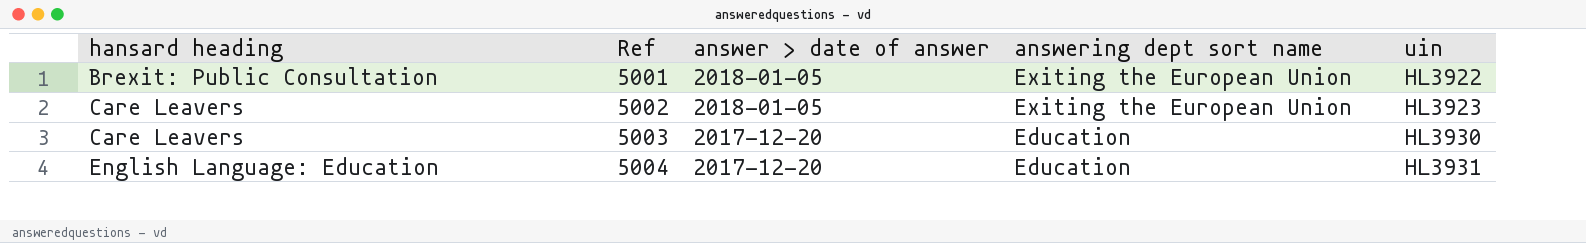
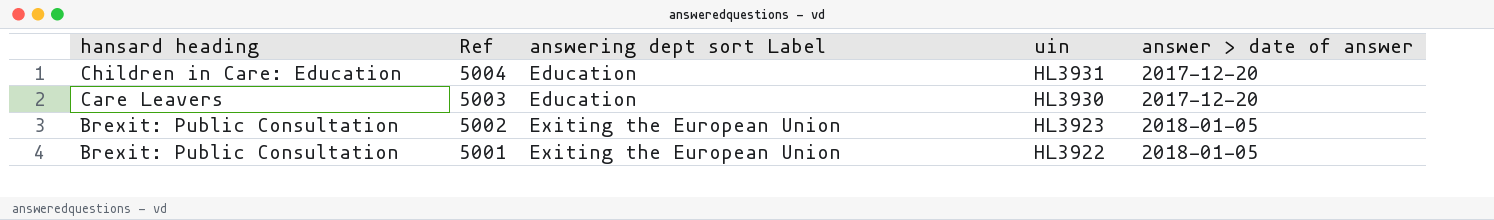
row order: hansard heading ascending -> hansard heading descending
column name: answering dept sort name -> answering dept sort Label
column answer > date of answer | position: 3 -> 5
5004 | hansard heading: English Language: Education -> Children in Care: Education
5002 | hansard heading: Care Leavers -> Brexit: Public Consultation

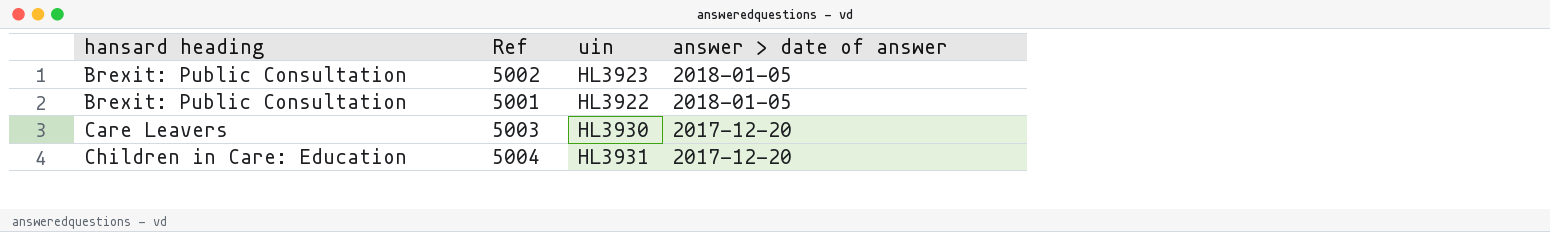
row order: hansard heading descending -> hansard heading ascending
column answering dept sort Label | position: 3 -> none

